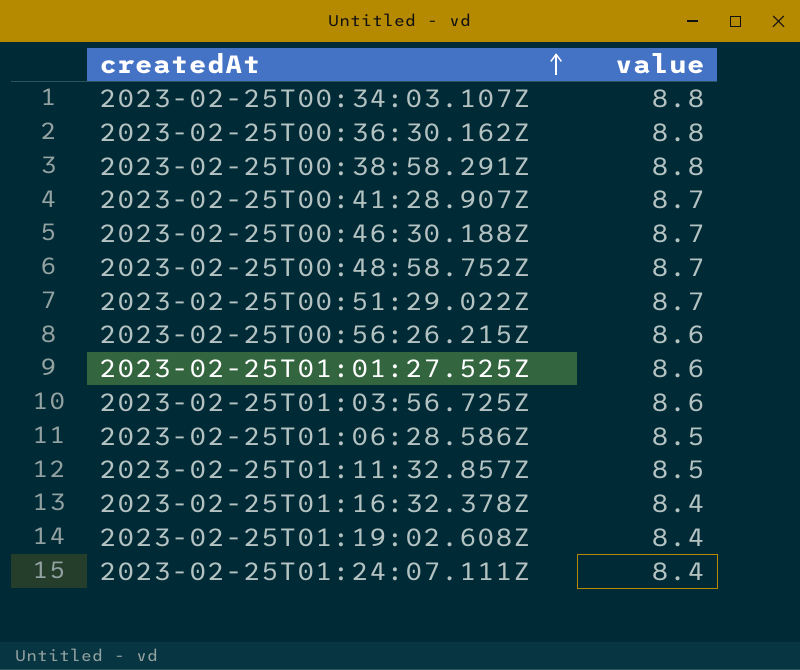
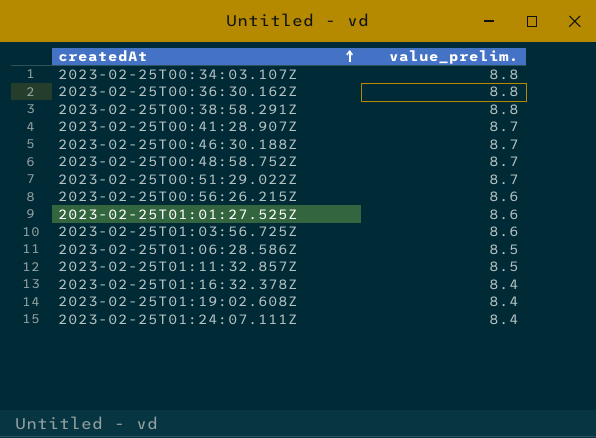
column name: value -> value_prelim.

